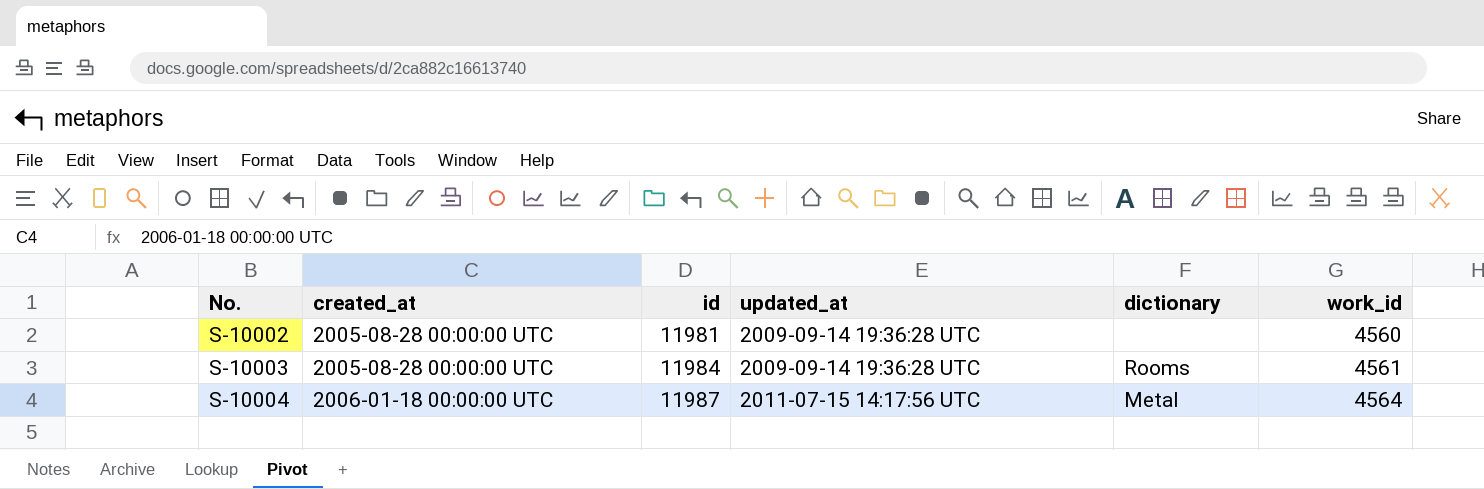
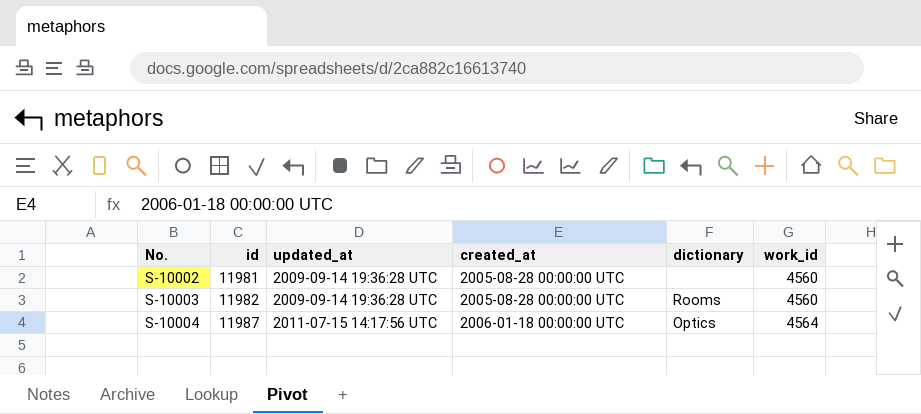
column created_at | position: 2 -> 4
S-10003 | id: 11984 -> 11982
S-10003 | work_id: 4561 -> 4560
S-10004 | dictionary: Metal -> Optics

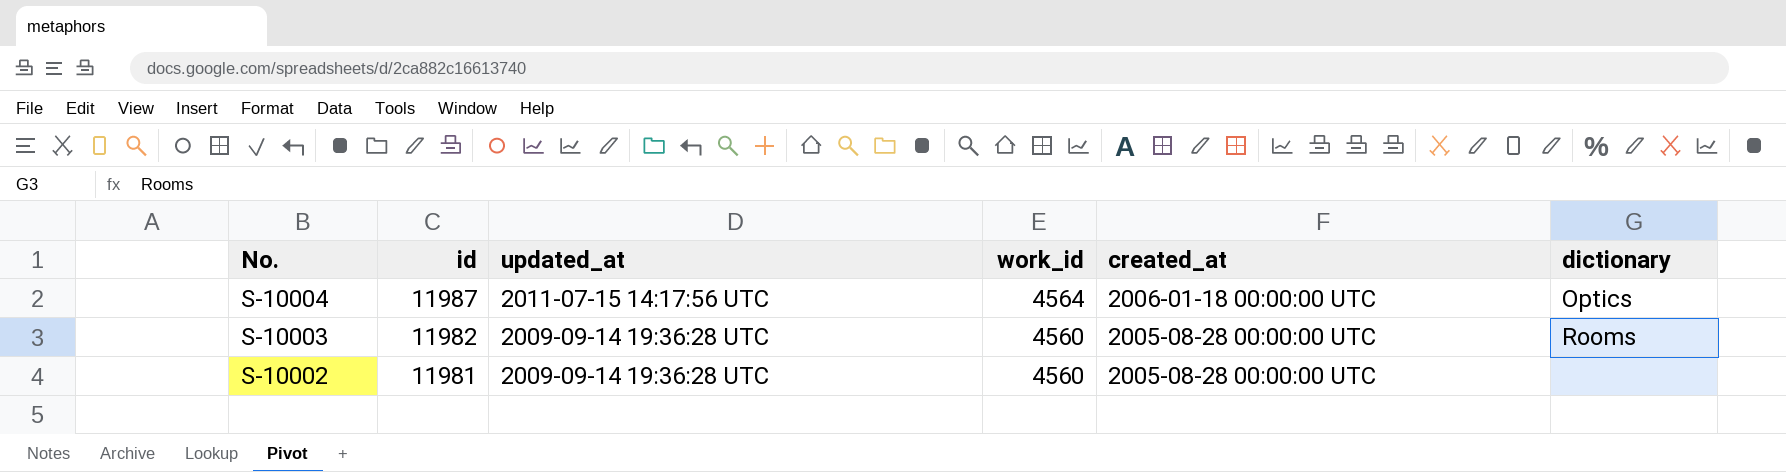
row order: No. ascending -> No. descending
column work_id | position: 6 -> 4

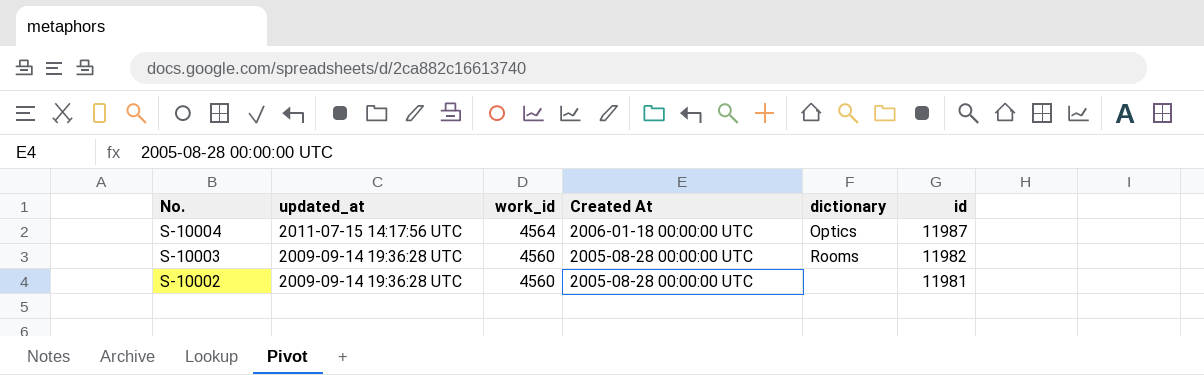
column name: created_at -> Created At
column id | position: 2 -> 6

